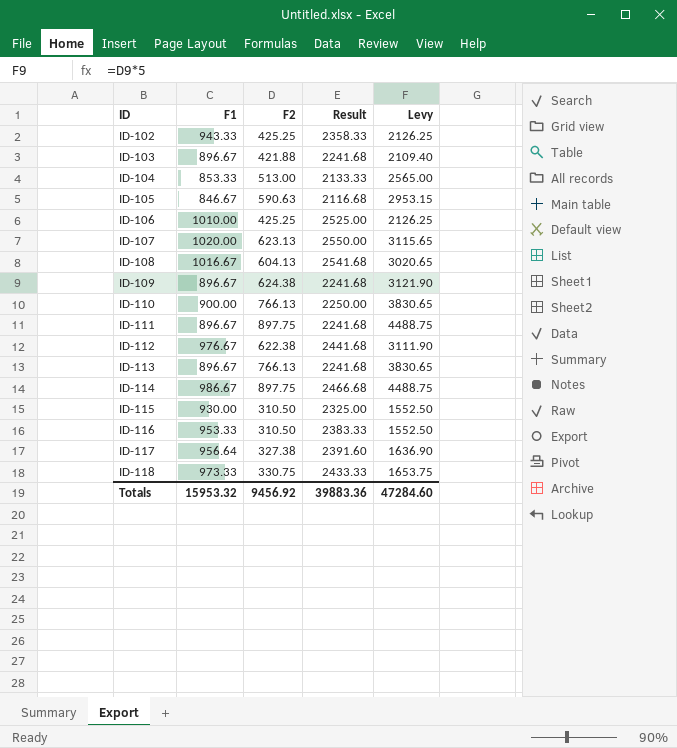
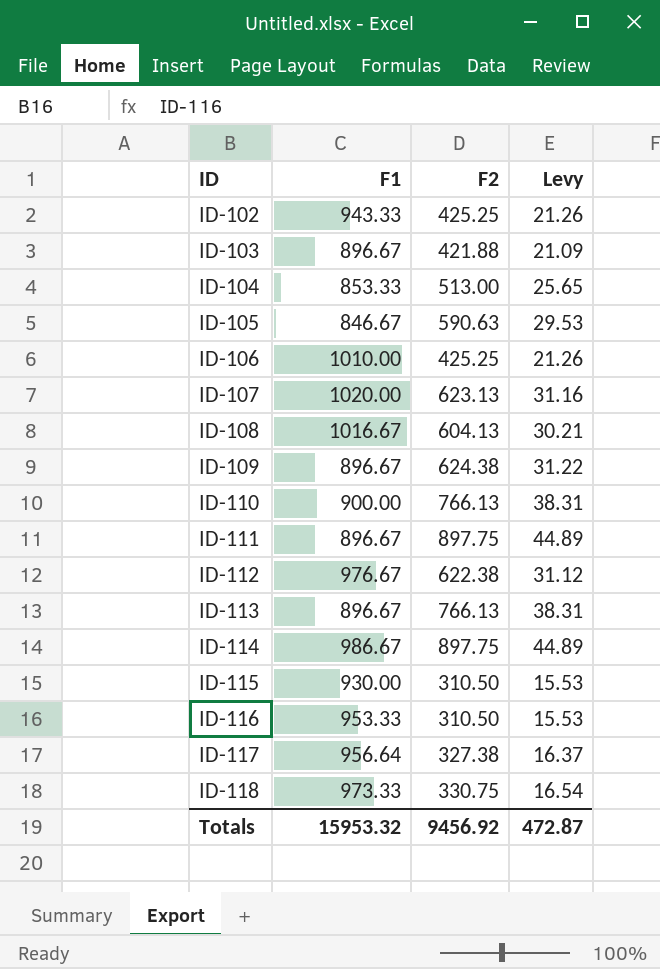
column Result | formula: [F1] * 2.5 -> none
column Levy | formula: [F2] * 5 -> [F2] * 0.05
Totals | Levy: 47284.60 -> 472.87

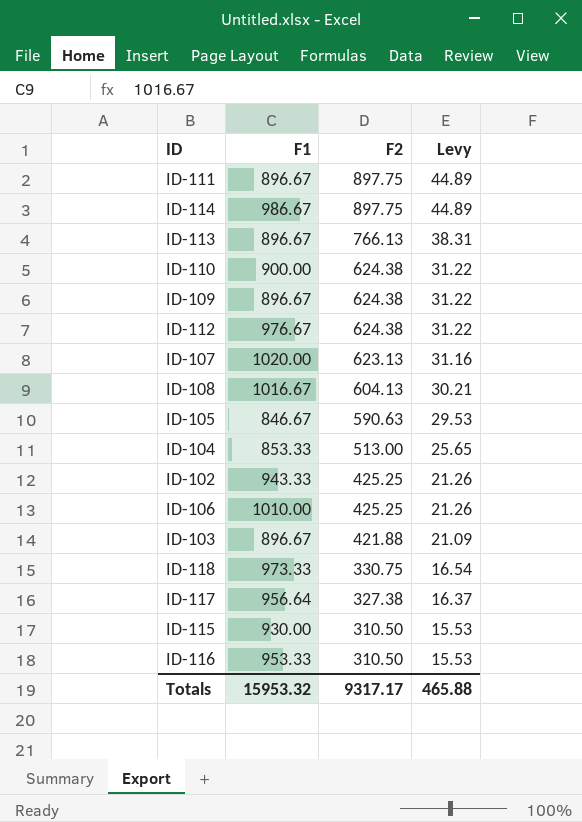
row order: ID ascending -> F2 descending
ID-110 | F2: 766.13 -> 624.38
ID-110 | Levy: 38.31 -> 31.22
ID-112 | F2: 622.38 -> 624.38
ID-112 | Levy: 31.12 -> 31.22
Totals | F2: 9456.92 -> 9317.17
Totals | Levy: 472.87 -> 465.88

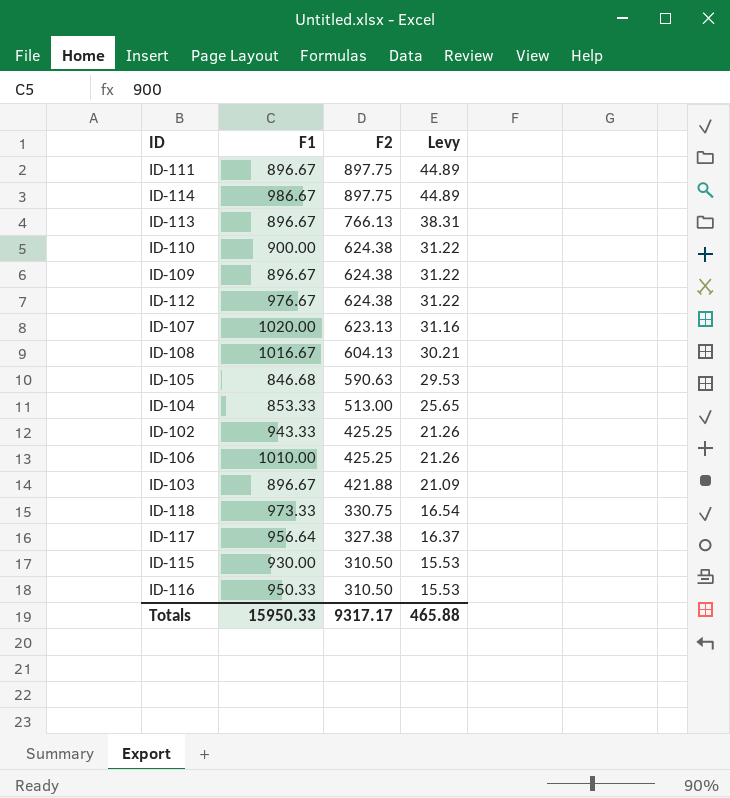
ID-105 | F1: 846.67 -> 846.68
ID-116 | F1: 953.33 -> 950.33
Totals | F1: 15953.32 -> 15950.33

